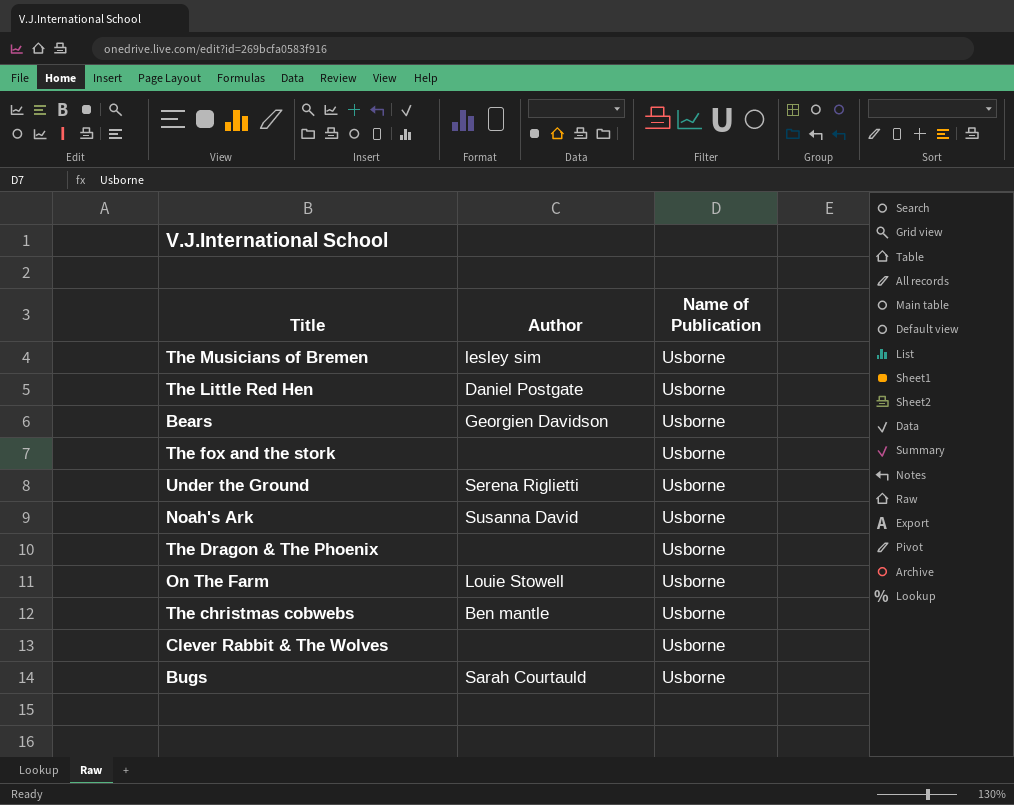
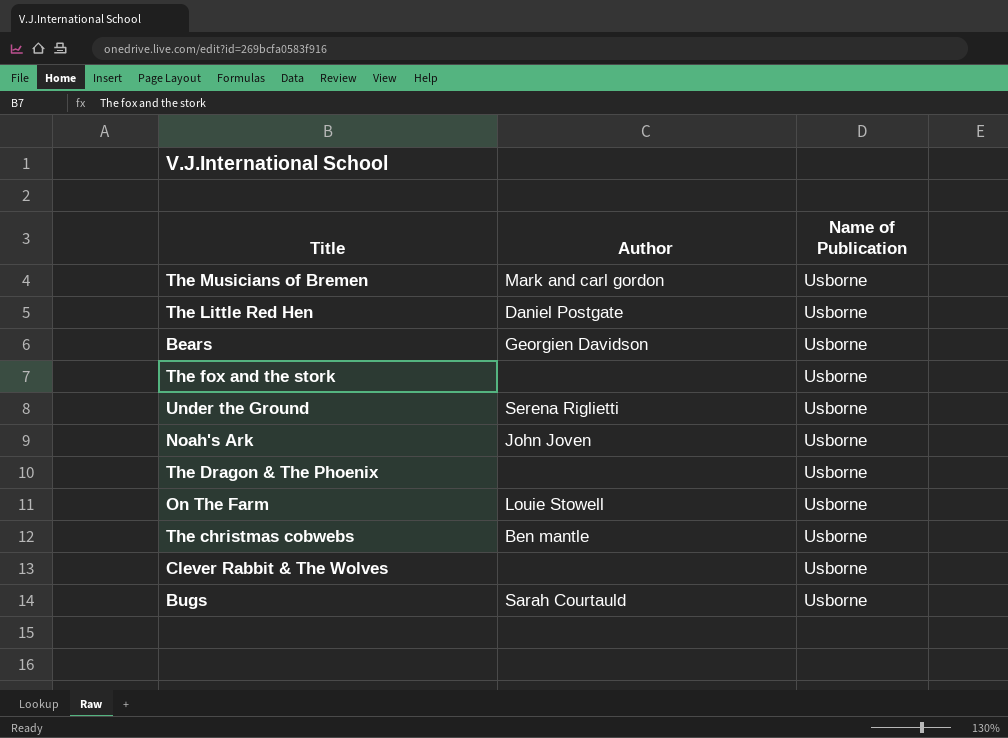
The Musicians of Bremen | Author: lesley sim -> Mark and carl gordon
Noah's Ark | Author: Susanna David -> John Joven

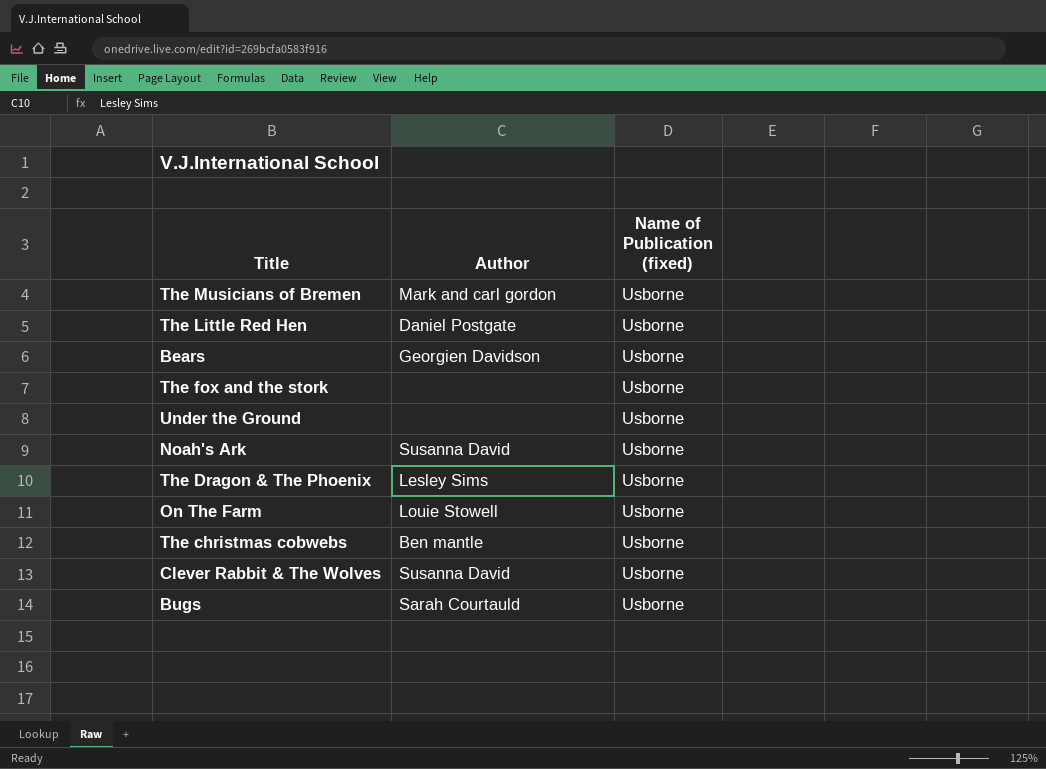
column name: Name of Publication -> Name of Publication (fixed)
Under the Ground | Author: Serena Riglietti -> none
Noah's Ark | Author: John Joven -> Susanna David
The Dragon & The Phoenix | Author: none -> Lesley Sims
Clever Rabbit & The Wolves | Author: none -> Susanna David

